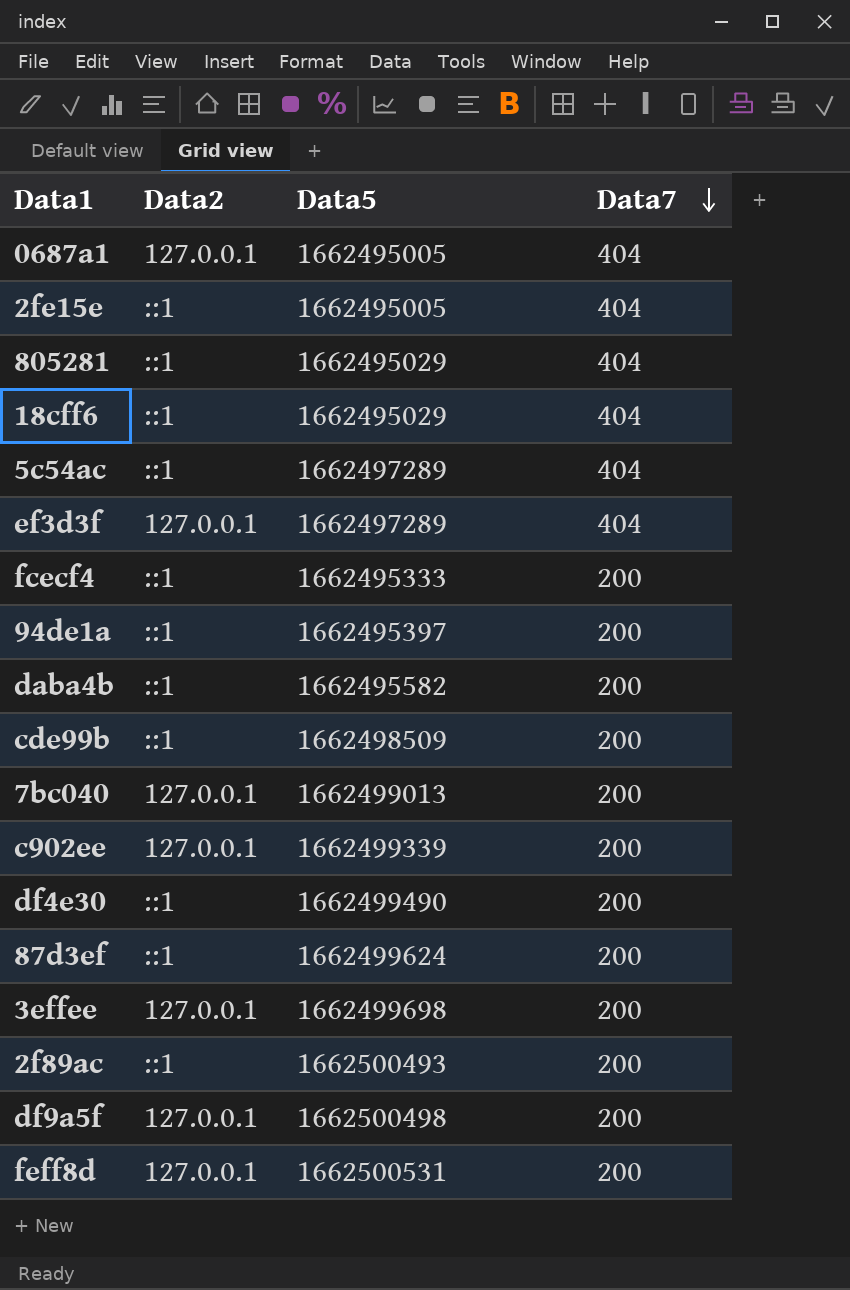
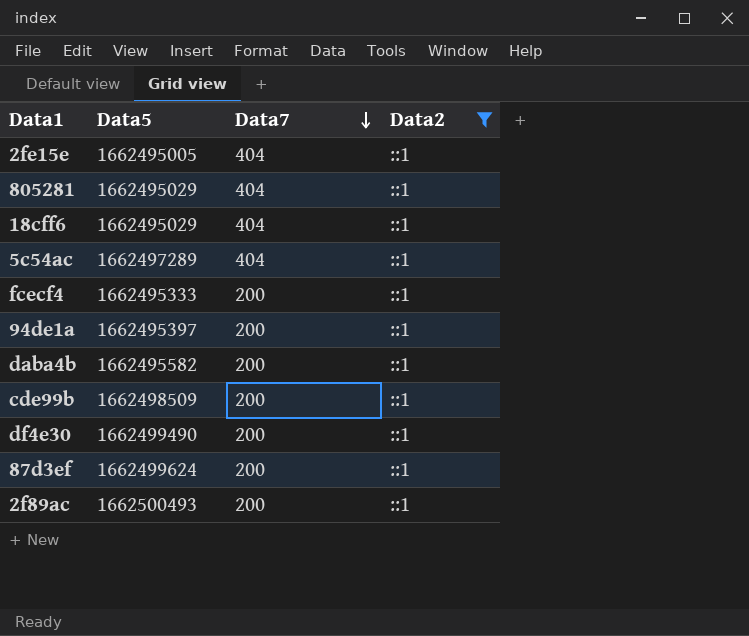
filter: none -> Data2 = ::1
column Data2 | position: 2 -> 4

